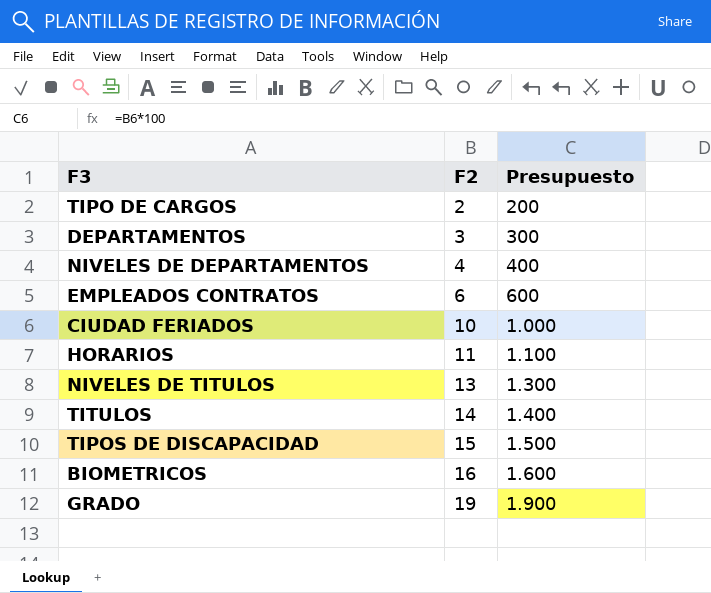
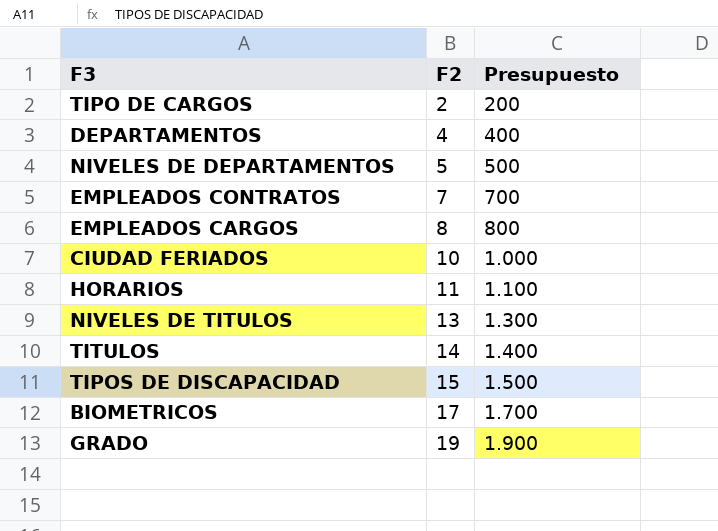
DEPARTAMENTOS | F2: 3 -> 4
DEPARTAMENTOS | Presupuesto: 300 -> 400
NIVELES DE DEPARTAMENTOS | F2: 4 -> 5
NIVELES DE DEPARTAMENTOS | Presupuesto: 400 -> 500
EMPLEADOS CONTRATOS | F2: 6 -> 7
EMPLEADOS CONTRATOS | Presupuesto: 600 -> 700
row EMPLEADOS CARGOS: none -> 8 | 800
BIOMETRICOS | F2: 16 -> 17
BIOMETRICOS | Presupuesto: 1.600 -> 1.700

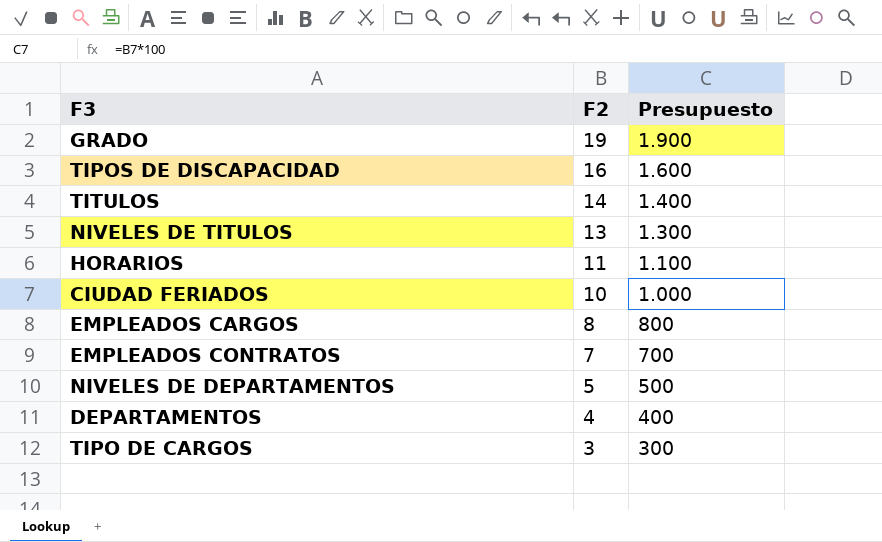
row order: F2 ascending -> F2 descending
row BIOMETRICOS: 17 | 1.700 -> none
TIPOS DE DISCAPACIDAD | F2: 15 -> 16
TIPOS DE DISCAPACIDAD | Presupuesto: 1.500 -> 1.600
TIPO DE CARGOS | F2: 2 -> 3
TIPO DE CARGOS | Presupuesto: 200 -> 300

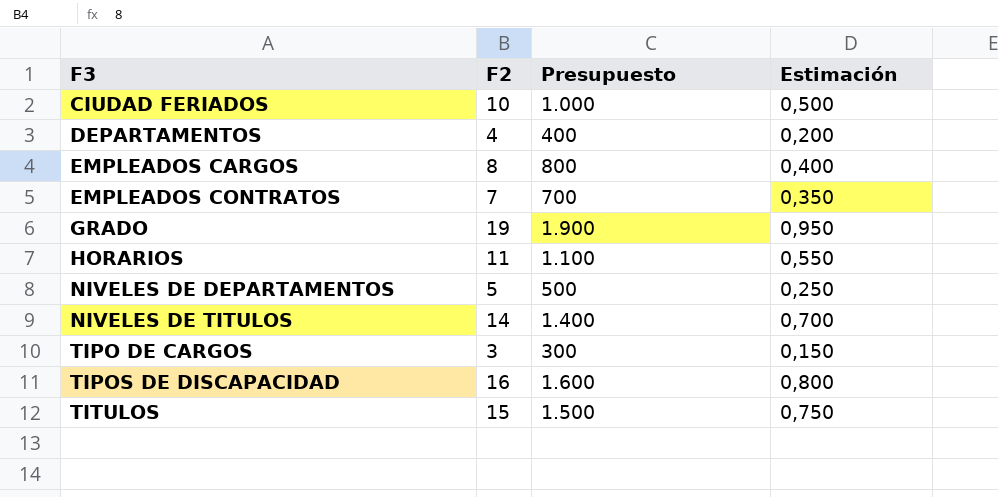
row order: F2 descending -> F3 ascending
column Estimación | formula: none -> [F2] * 0,05
NIVELES DE TITULOS | F2: 13 -> 14
NIVELES DE TITULOS | Presupuesto: 1.300 -> 1.400
TITULOS | F2: 14 -> 15
TITULOS | Presupuesto: 1.400 -> 1.500

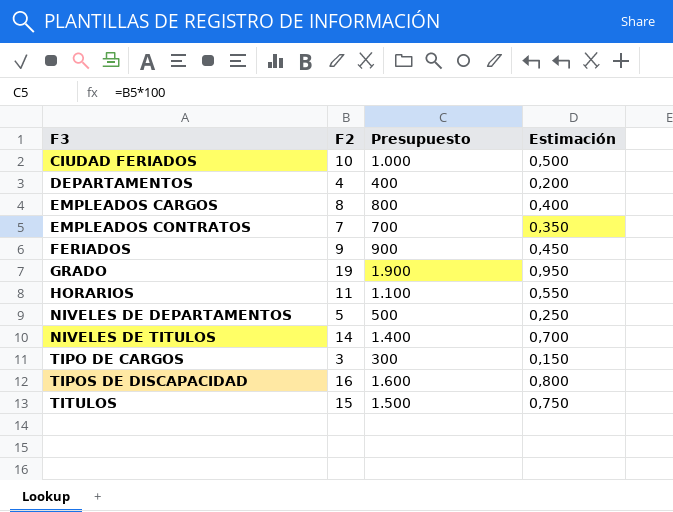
row FERIADOS: none -> 9 | 900 | 0,450

